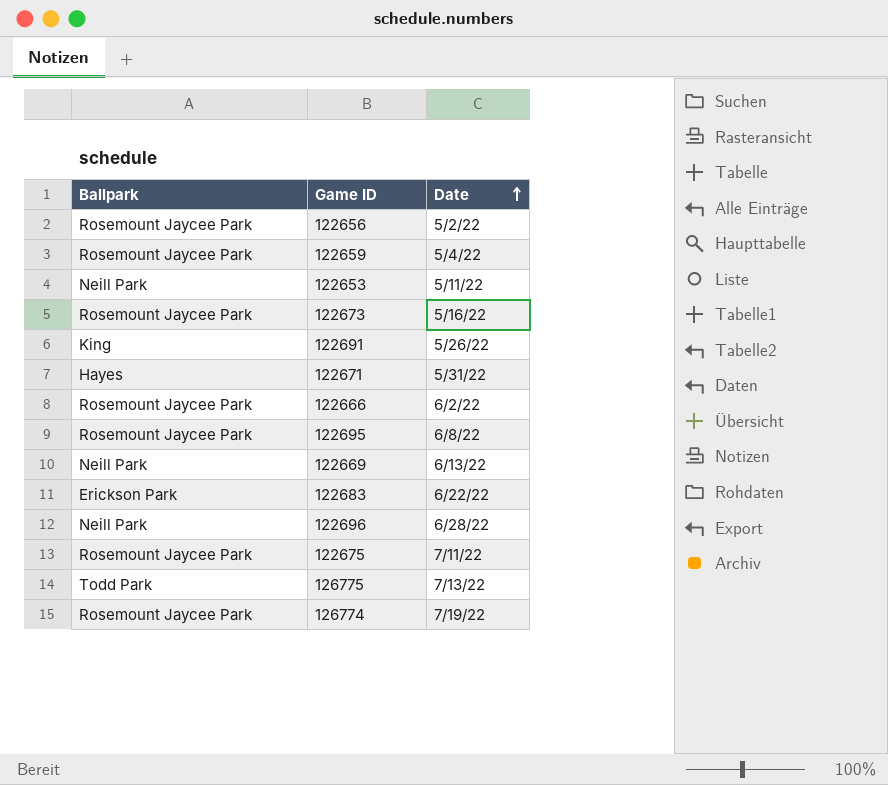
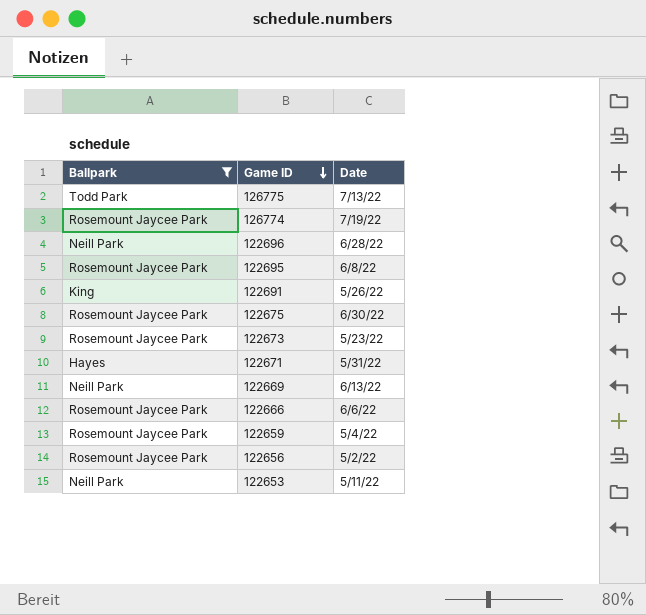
filter: none -> Ballpark != Erickson Park
row order: Date ascending -> Game ID descending
122675 | Date: 7/11/22 -> 6/30/22
122673 | Date: 5/16/22 -> 5/23/22
122666 | Date: 6/2/22 -> 6/6/22

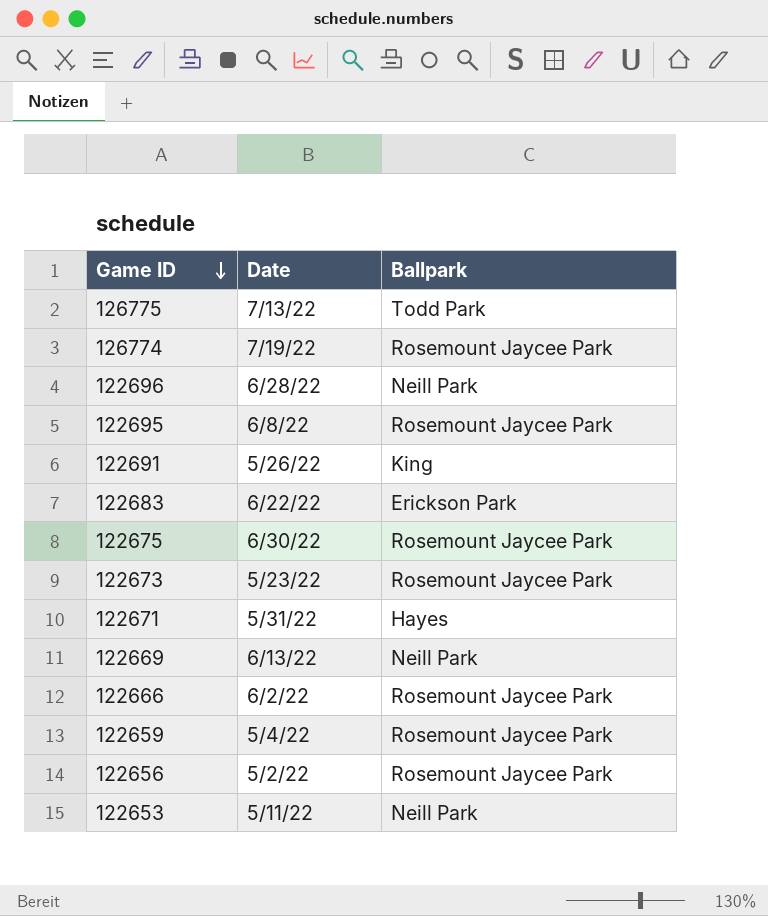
filter: Ballpark != Erickson Park -> none
column Ballpark | position: 1 -> 3
122666 | Date: 6/6/22 -> 6/2/22

